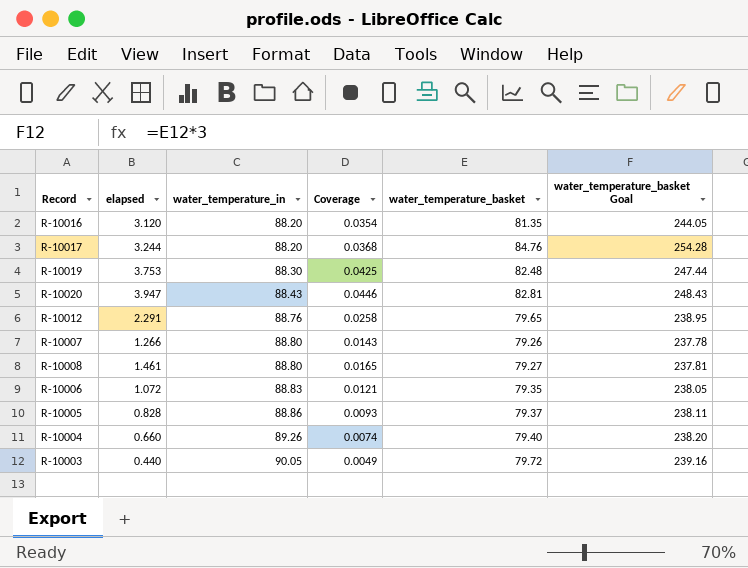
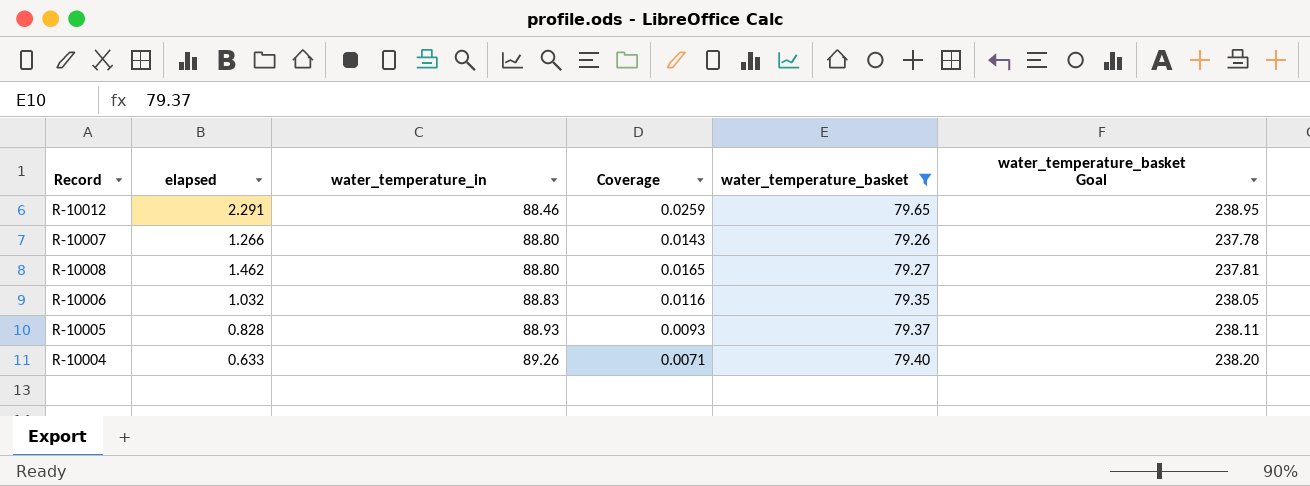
filter: none -> water_temperature_basket <= 79.65
R-10012 | water_temperature_in: 88.76 -> 88.46
R-10012 | Coverage: 0.0258 -> 0.0259
R-10008 | elapsed: 1.461 -> 1.462
R-10006 | elapsed: 1.072 -> 1.032
R-10006 | Coverage: 0.0121 -> 0.0116
R-10005 | water_temperature_in: 88.86 -> 88.93
R-10004 | elapsed: 0.660 -> 0.633
R-10004 | Coverage: 0.0074 -> 0.0071

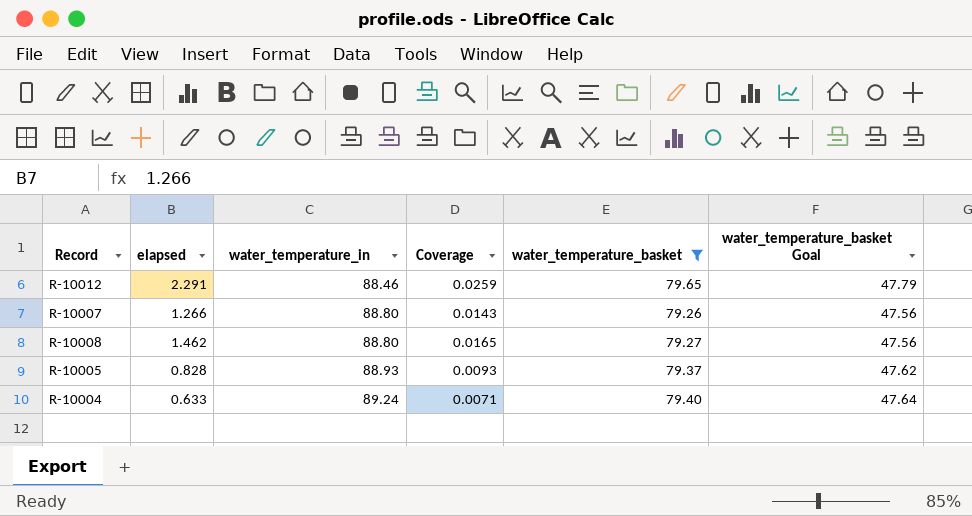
column water_temperature_basket Goal | formula: [water_temperature_basket] * 3 -> [water_temperature_basket] * 0.6
row R-10006: 1.032 | 88.83 | 0.0116 | 79.35 | 238.05 -> none
R-10004 | water_temperature_in: 89.26 -> 89.24

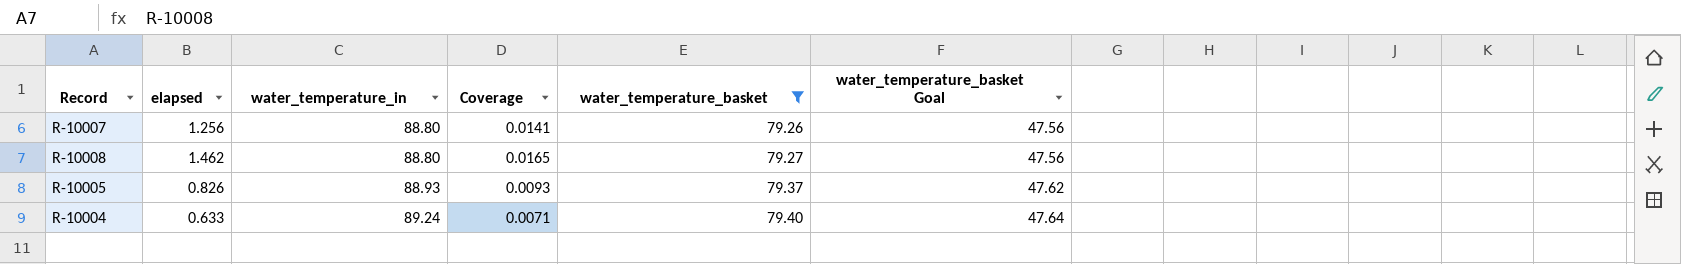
row R-10012: 2.291 | 88.46 | 0.0259 | 79.65 | 47.79 -> none
R-10007 | elapsed: 1.266 -> 1.256
R-10007 | Coverage: 0.0143 -> 0.0141
R-10005 | elapsed: 0.828 -> 0.826

